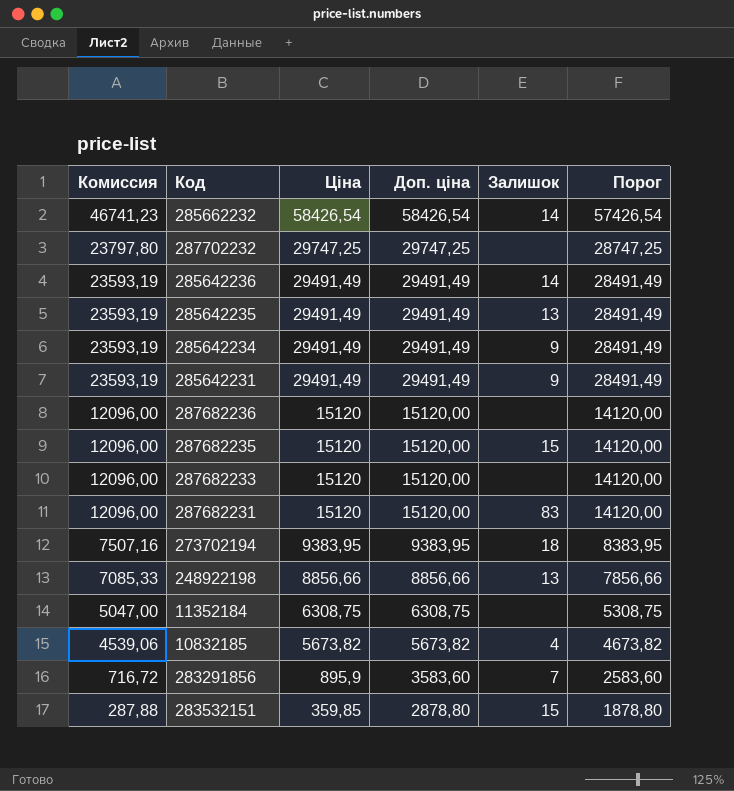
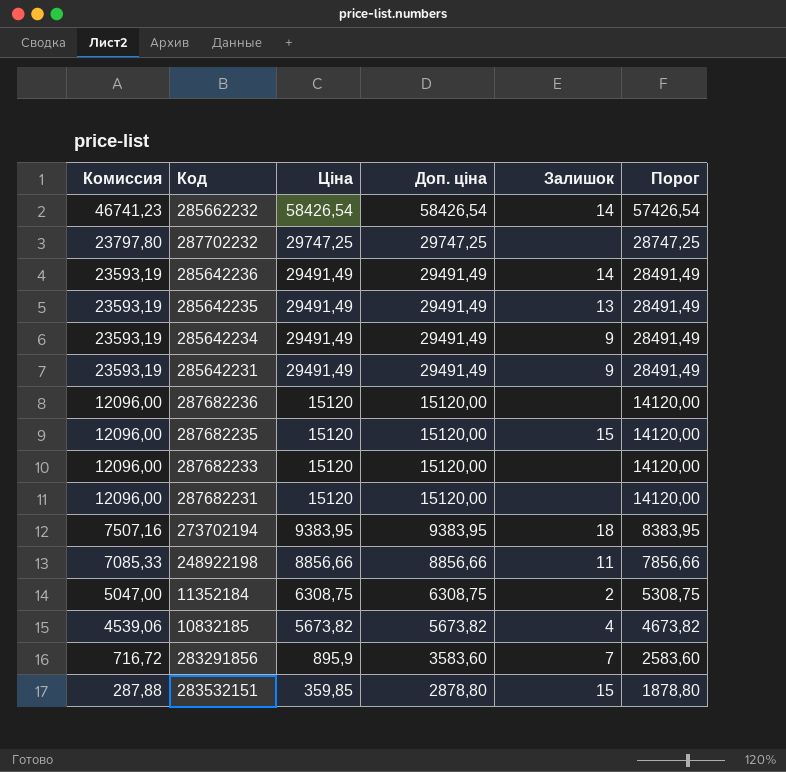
287682231 | Залишок: 83 -> none
248922198 | Залишок: 13 -> 11
11352184 | Залишок: none -> 2

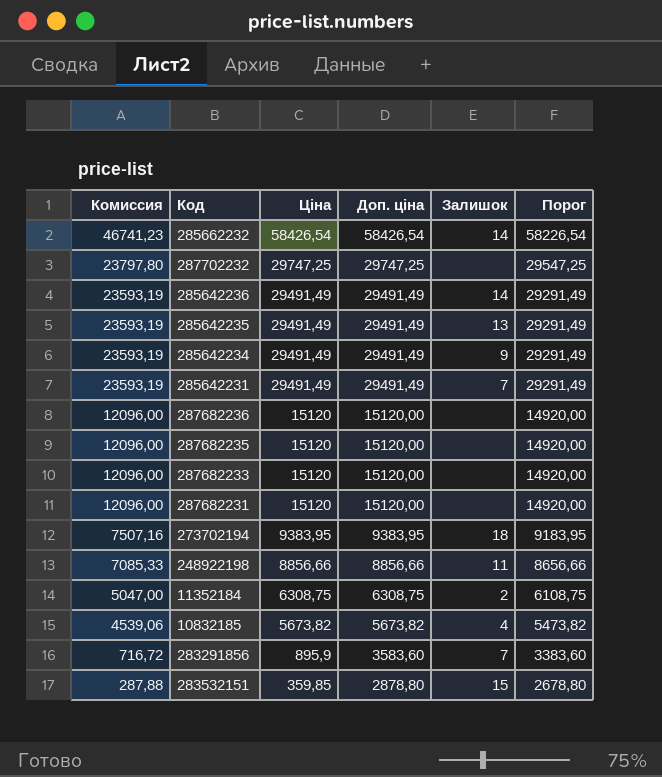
column Порог | formula: [Доп. ціна] - 1000 -> [Доп. ціна] - 200
285642231 | Залишок: 9 -> 7
287682235 | Залишок: 15 -> none

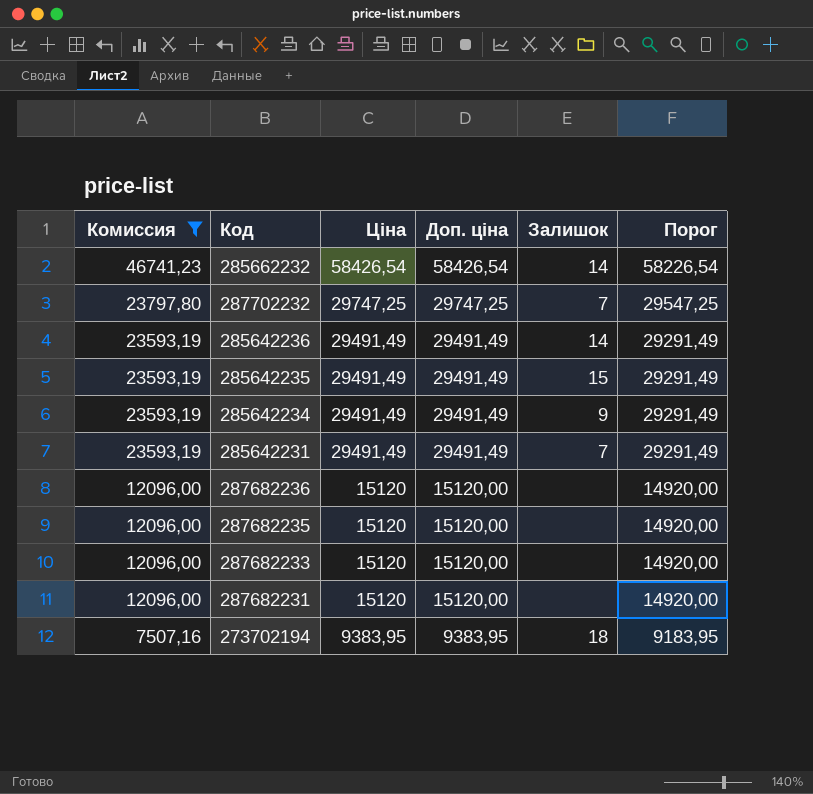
filter: none -> Комиссия >= 7507,16
287702232 | Залишок: none -> 7
285642235 | Залишок: 13 -> 15

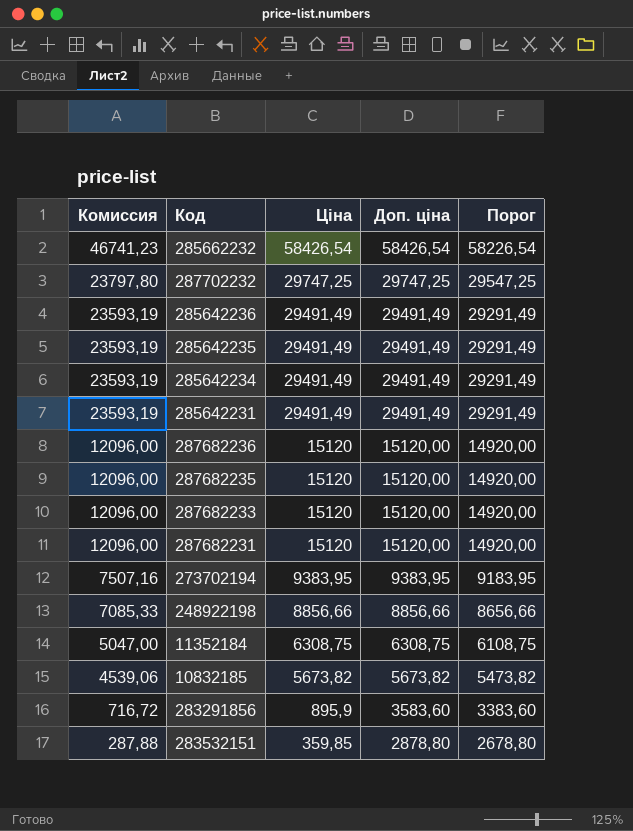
filter: Комиссия >= 7507,16 -> none
column Залишок | position: 5 -> none

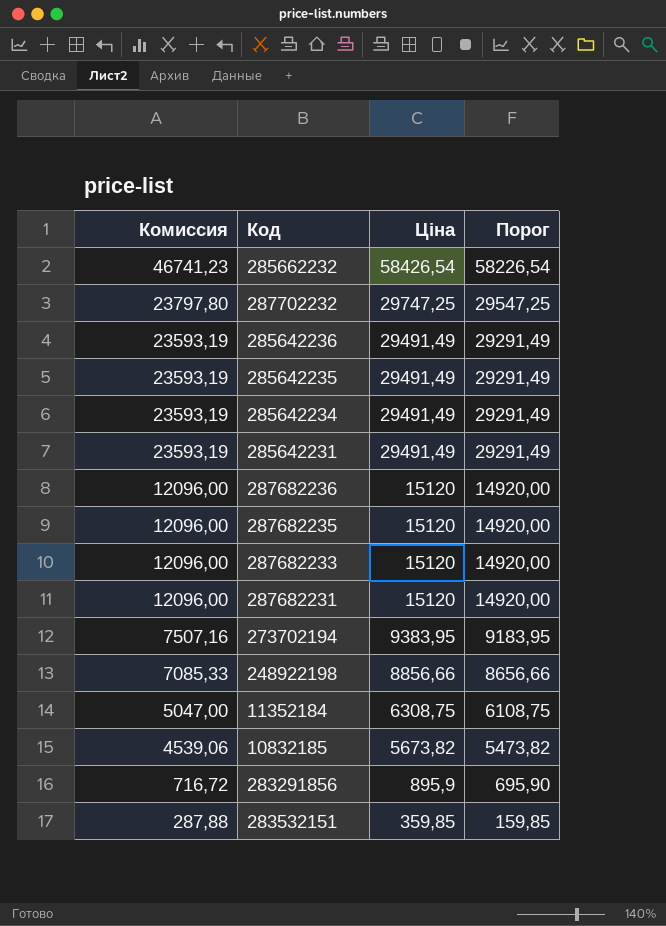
column Доп. ціна | position: 4 -> none
column Порог | formula: [Доп. ціна] - 200 -> [Ціна] - 200

